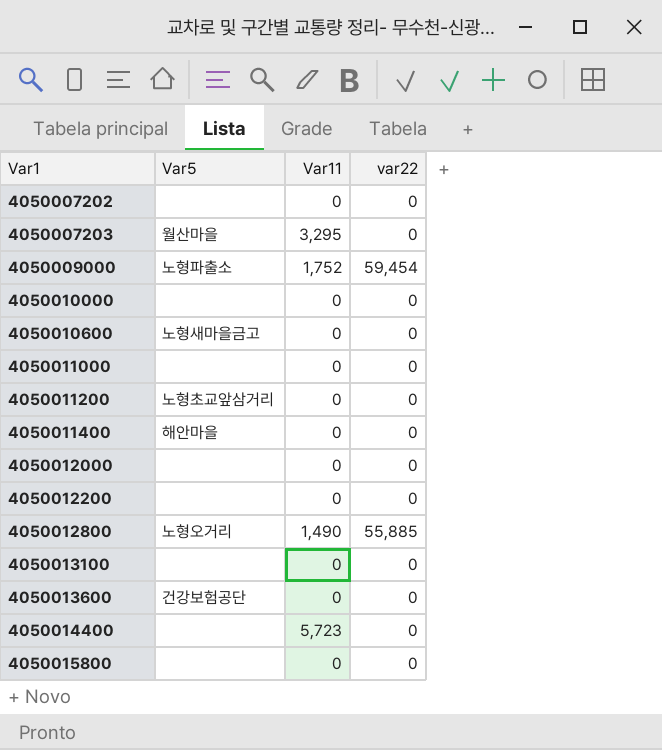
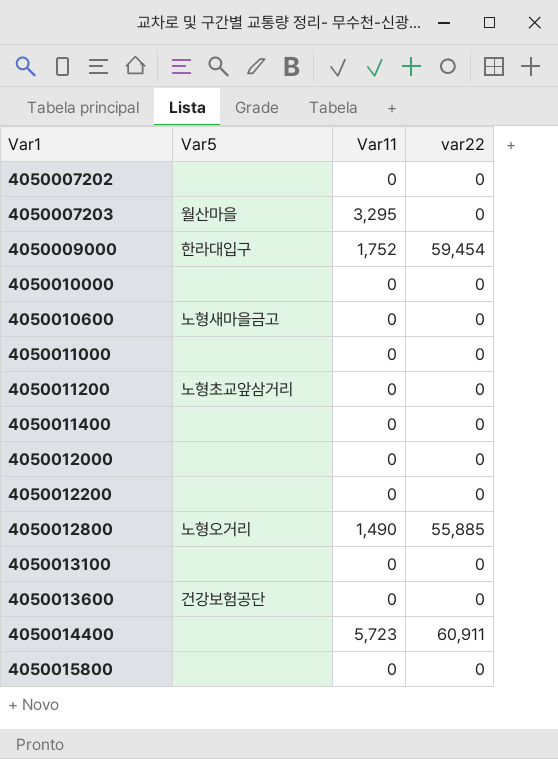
4050009000 | Var5: 노형파출소 -> 한라대입구
4050011400 | Var5: 해안마을 -> none
4050014400 | var22: 0 -> 60,911

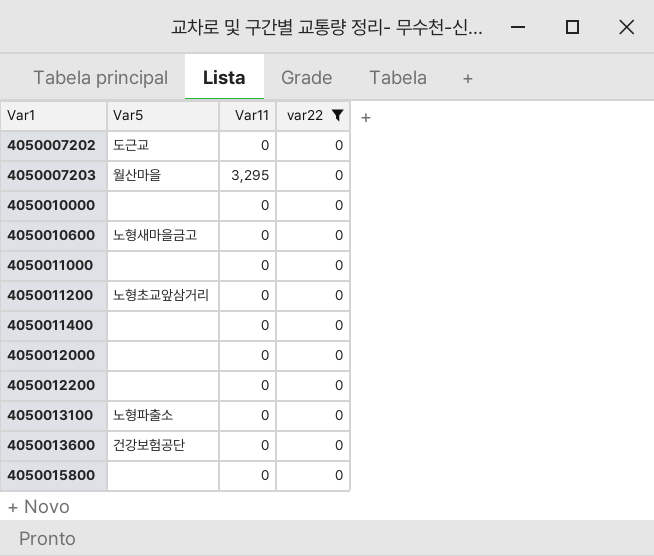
filter: none -> var22 = 0
4050007202 | Var5: none -> 도근교
4050013100 | Var5: none -> 노형파출소

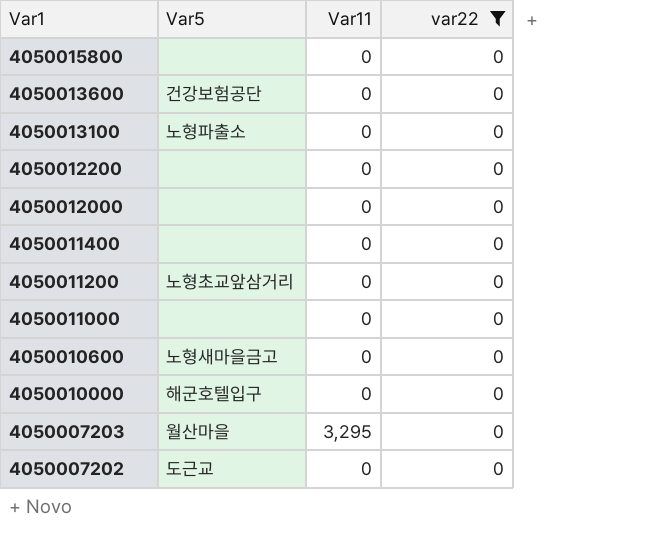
row order: Var1 ascending -> Var1 descending
4050010000 | Var5: none -> 해군호텔입구

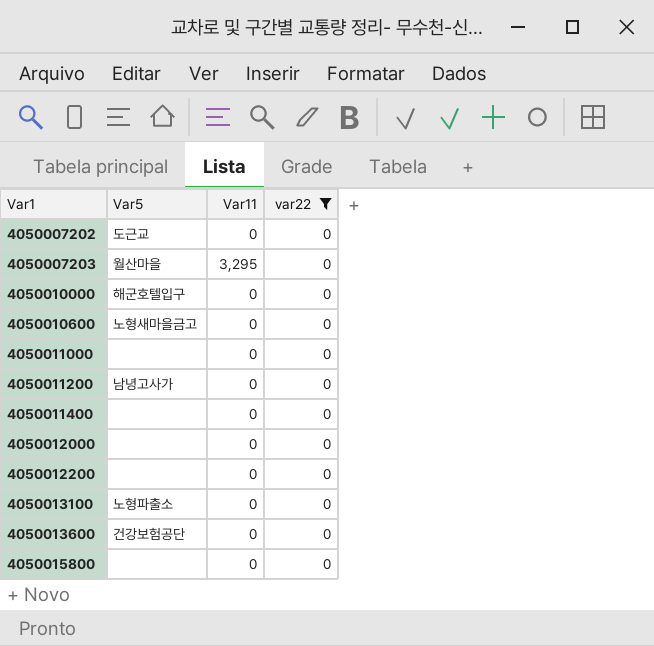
row order: Var1 descending -> Var1 ascending
4050011200 | Var5: 노형초교앞삼거리 -> 남녕고사가

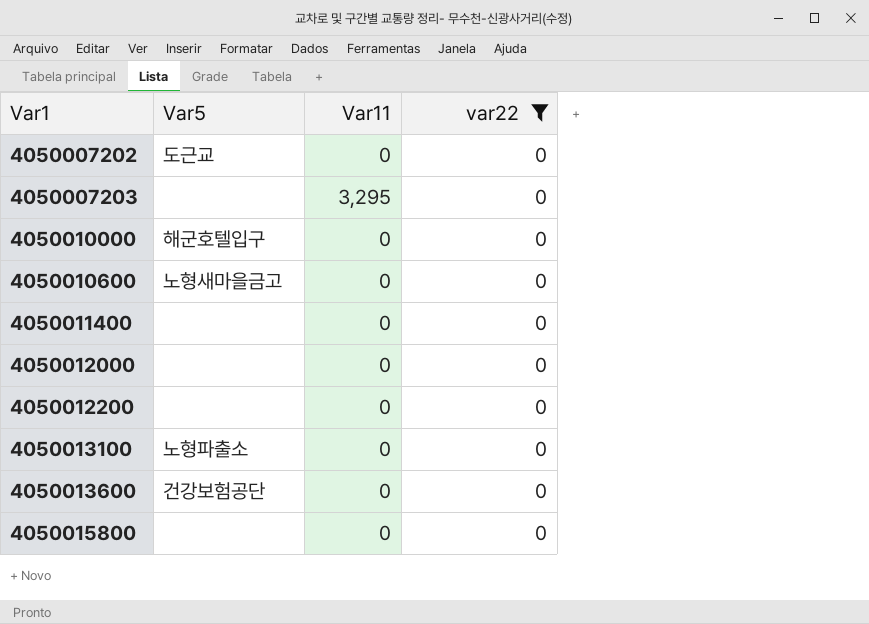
row 4050011000: none | 0 | 0 -> none
row 4050011200: 남녕고사가 | 0 | 0 -> none
4050007203 | Var5: 월산마을 -> none

